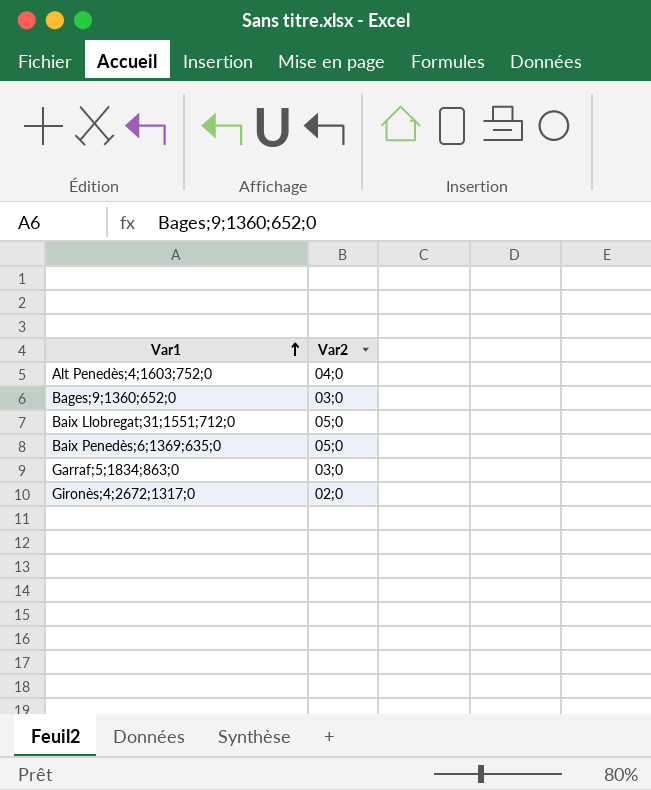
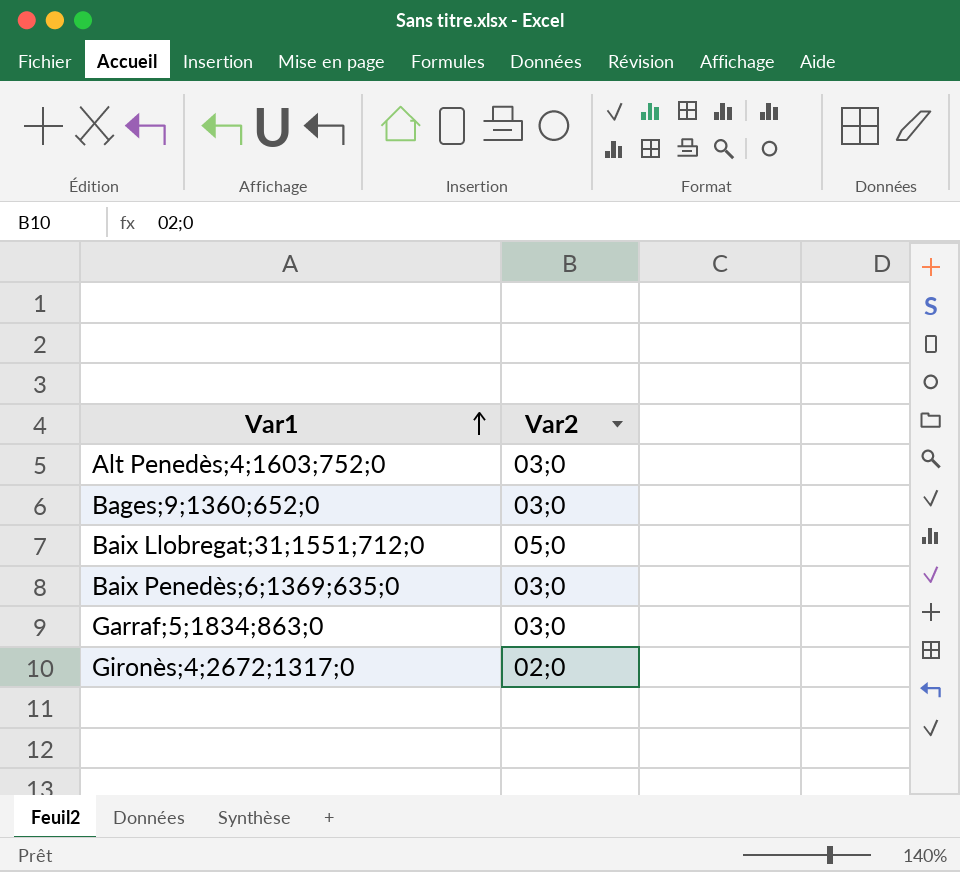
Alt Penedès;4;1603;752;0 | Var2: 04;0 -> 03;0
Baix Penedès;6;1369;635;0 | Var2: 05;0 -> 03;0

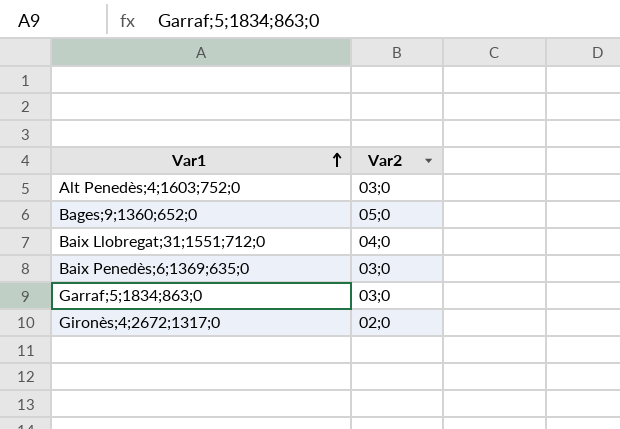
Bages;9;1360;652;0 | Var2: 03;0 -> 05;0
Baix Llobregat;31;1551;712;0 | Var2: 05;0 -> 04;0

